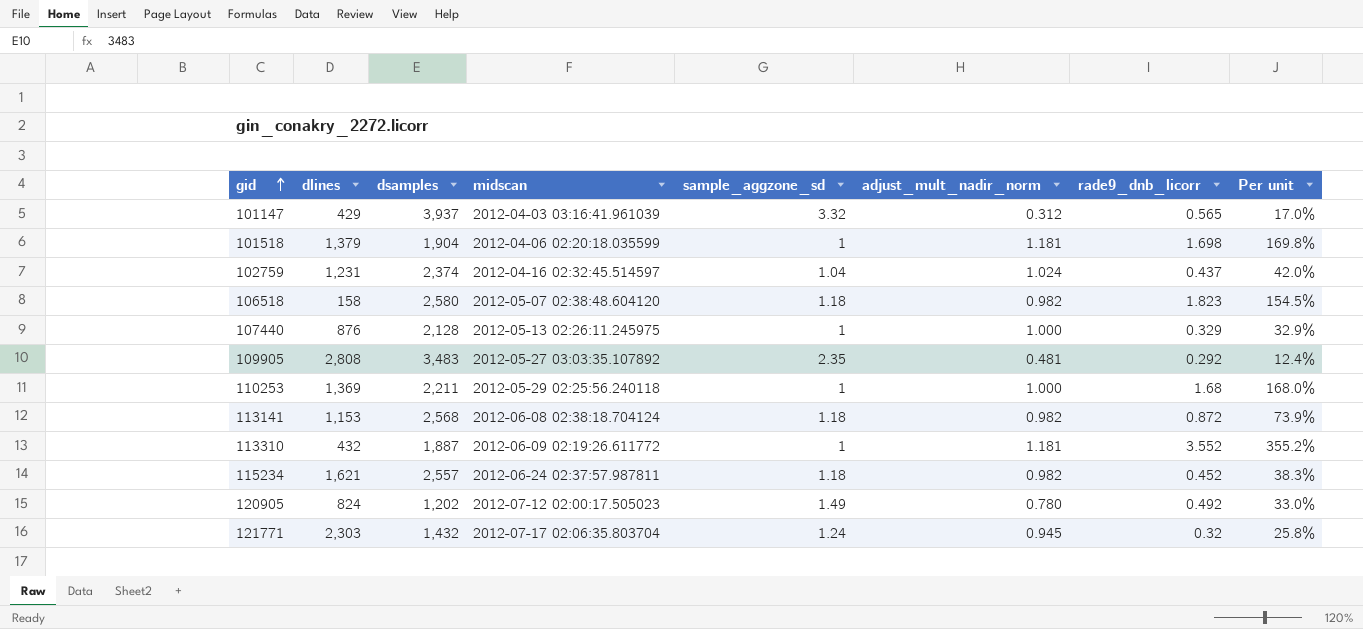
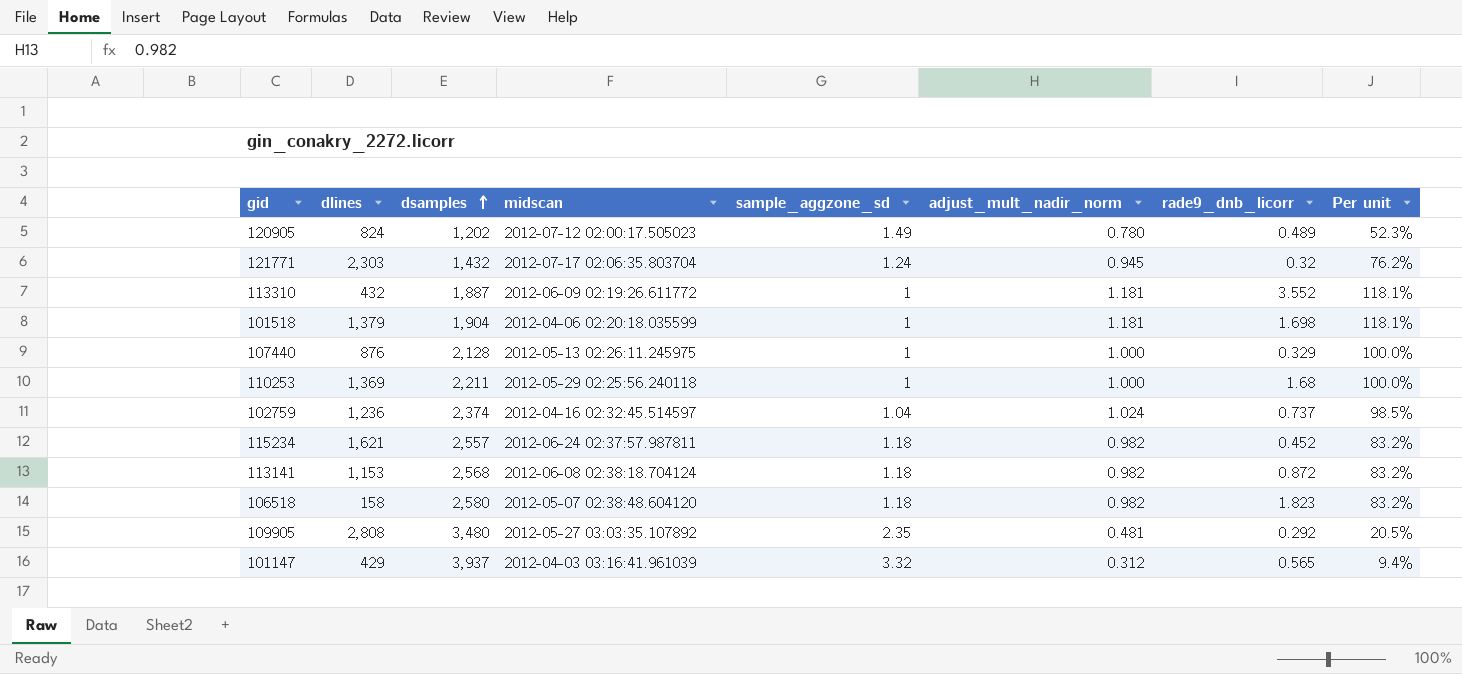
row order: gid ascending -> dsamples ascending
column Per unit | formula: [rade9_dnb_licorr] / [sample_aggzone_sd] -> [adjust_mult_nadir_norm] / [sample_aggzone_sd]
120905 | rade9_dnb_licorr: 0.492 -> 0.489
102759 | dlines: 1,231 -> 1,236
102759 | rade9_dnb_licorr: 0.437 -> 0.737
109905 | dsamples: 3,483 -> 3,480

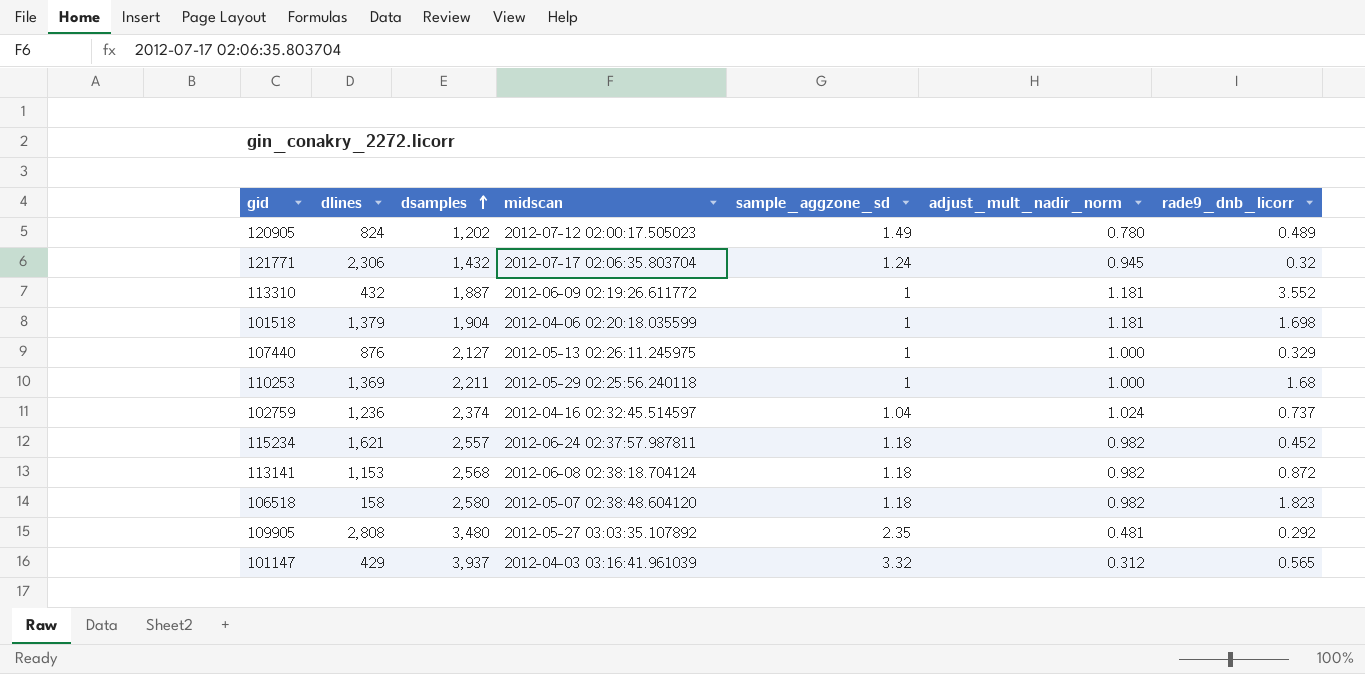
column Per unit | formula: [adjust_mult_nadir_norm] / [sample_aggzone_sd] -> none
121771 | dlines: 2,303 -> 2,306
107440 | dsamples: 2,128 -> 2,127

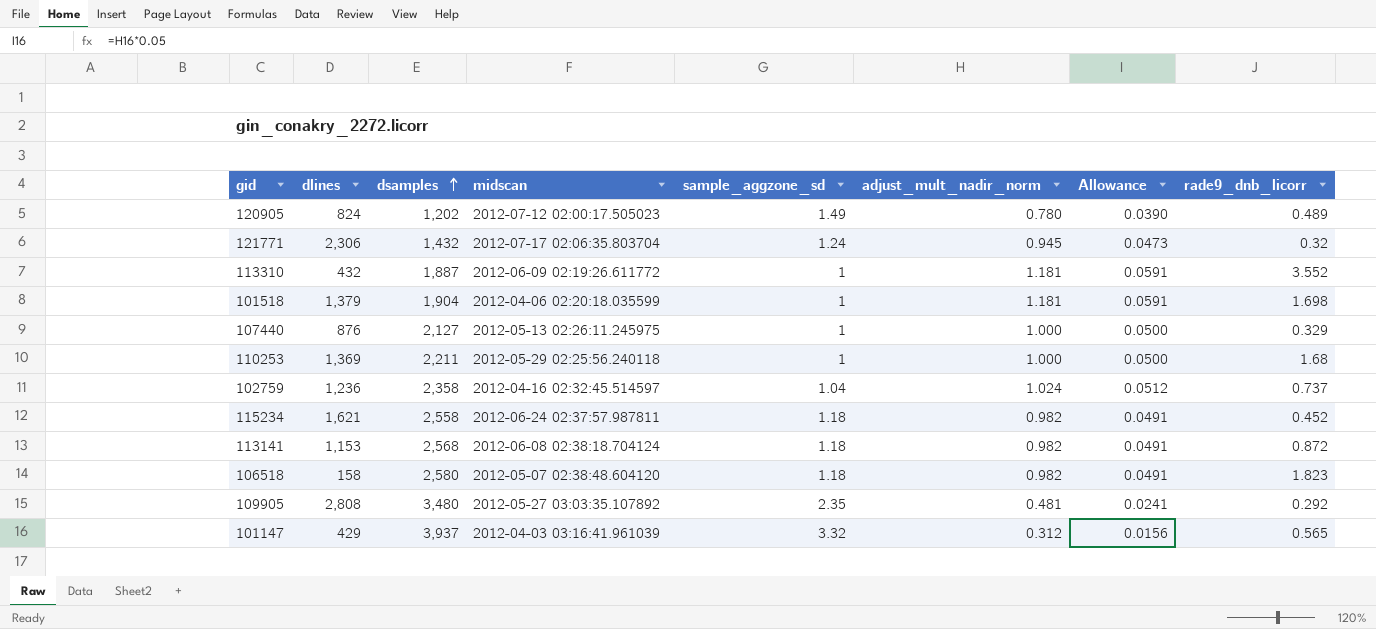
column Allowance | formula: none -> [adjust_mult_nadir_norm] * 0.05
102759 | dsamples: 2,374 -> 2,358
115234 | dsamples: 2,557 -> 2,558

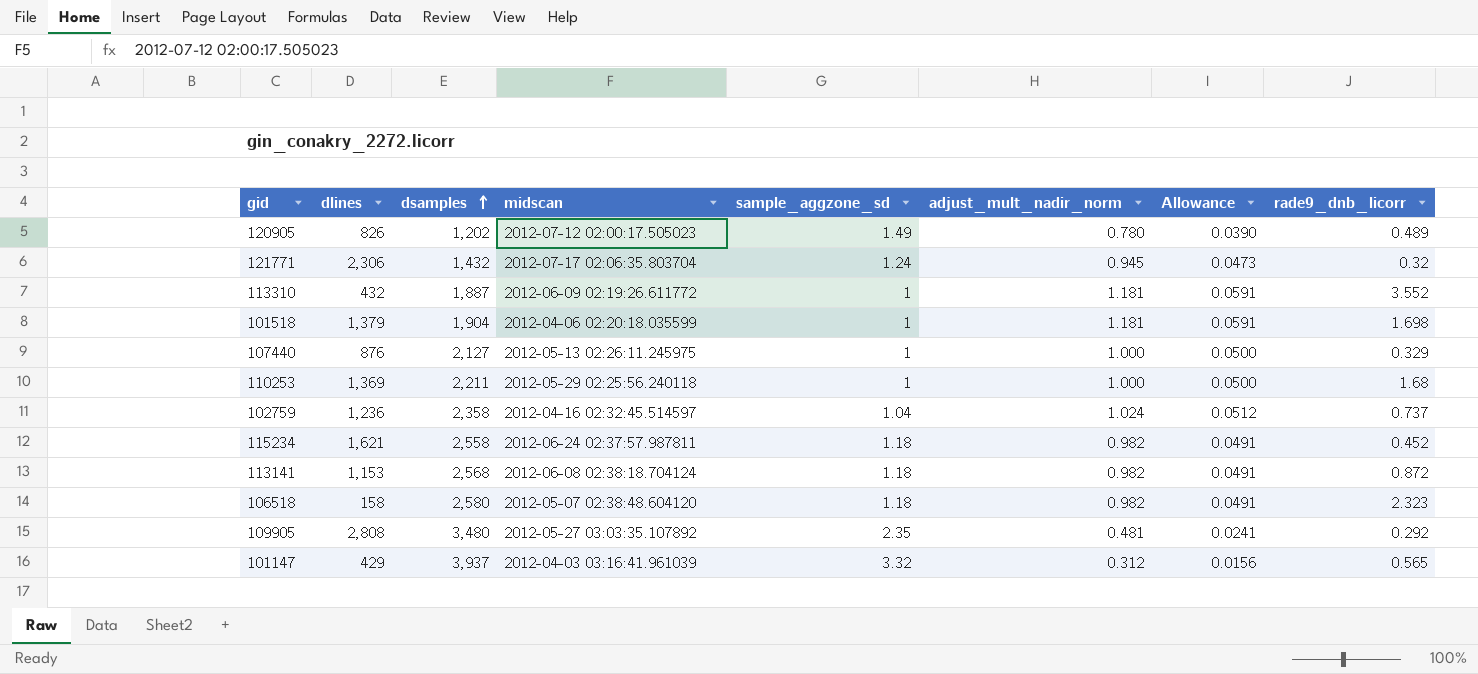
120905 | dlines: 824 -> 826
106518 | rade9_dnb_licorr: 1.823 -> 2.323

